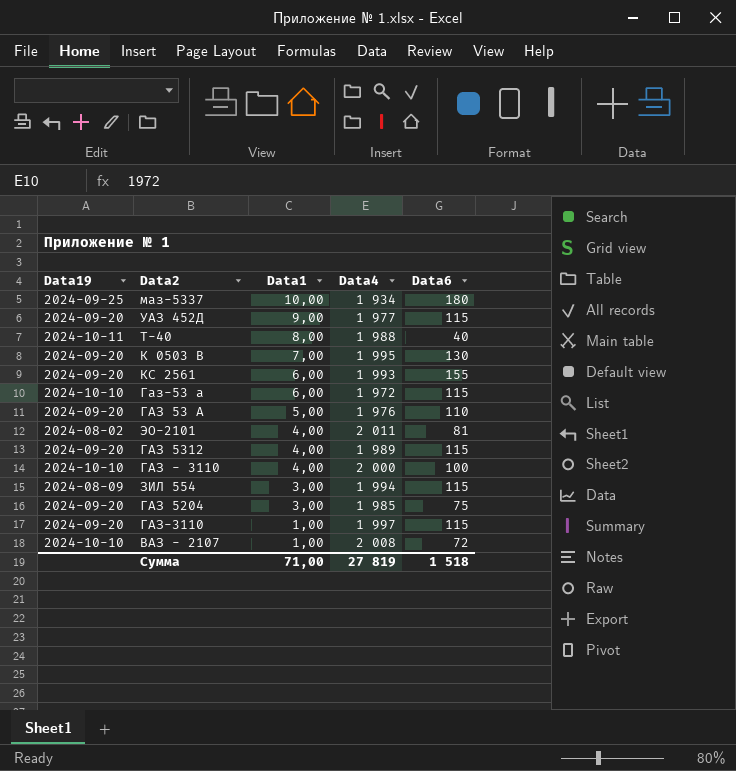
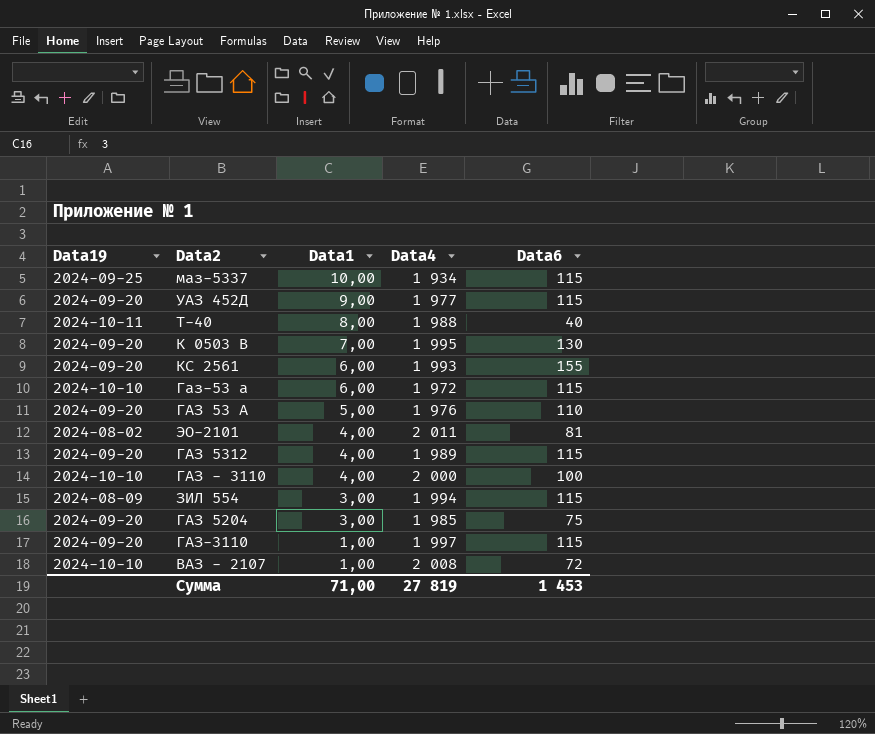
маз-5337 | Data6: 180 -> 115
Сумма | Data6: 1 518 -> 1 453

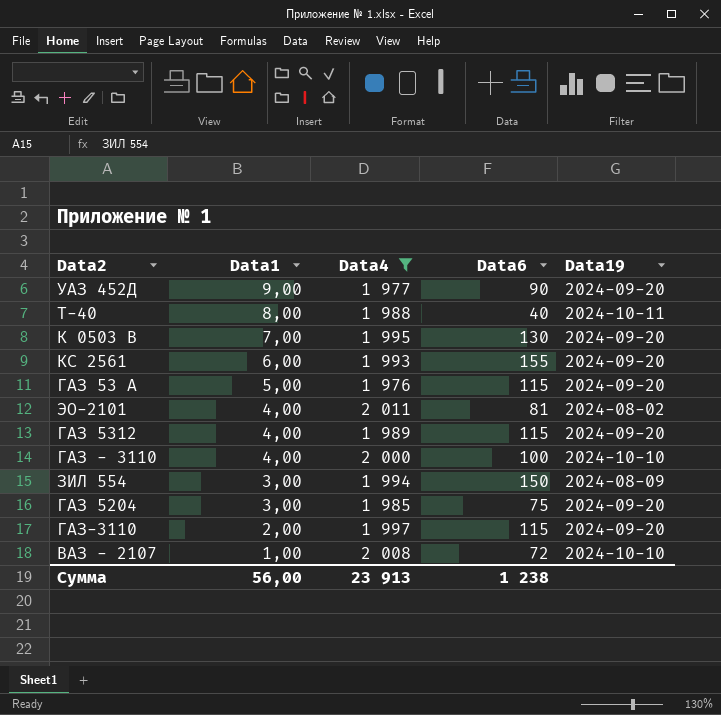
filter: none -> Data4 >= 1 976
column Data19 | position: 1 -> 5
УАЗ 452Д | Data6: 115 -> 90
ГАЗ 53 А | Data6: 110 -> 115
ЗИЛ 554 | Data6: 115 -> 150
ГАЗ-3110 | Data1: 1,00 -> 2,00
Сумма | Data1: 71,00 -> 56,00
Сумма | Data4: 27 819 -> 23 913
Сумма | Data6: 1 453 -> 1 238

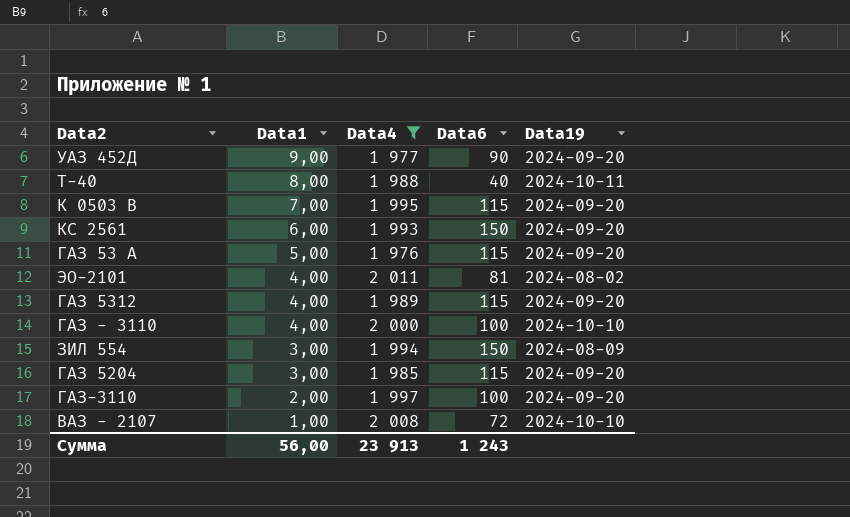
К 0503 В | Data6: 130 -> 115
КС 2561 | Data6: 155 -> 150
ГАЗ 5204 | Data6: 75 -> 115
ГАЗ-3110 | Data6: 115 -> 100
Сумма | Data6: 1 238 -> 1 243

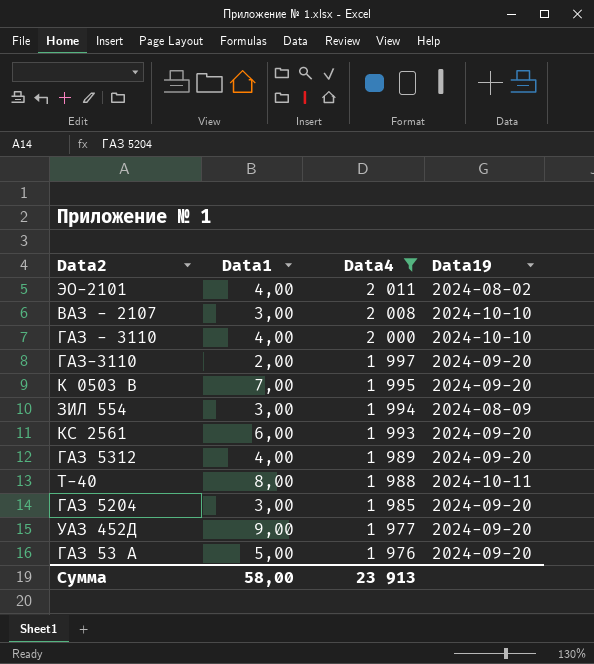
row order: Data1 descending -> Data4 descending
column Data6 | position: 4 -> none
ВАЗ - 2107 | Data1: 1,00 -> 3,00
Сумма | Data1: 56,00 -> 58,00

